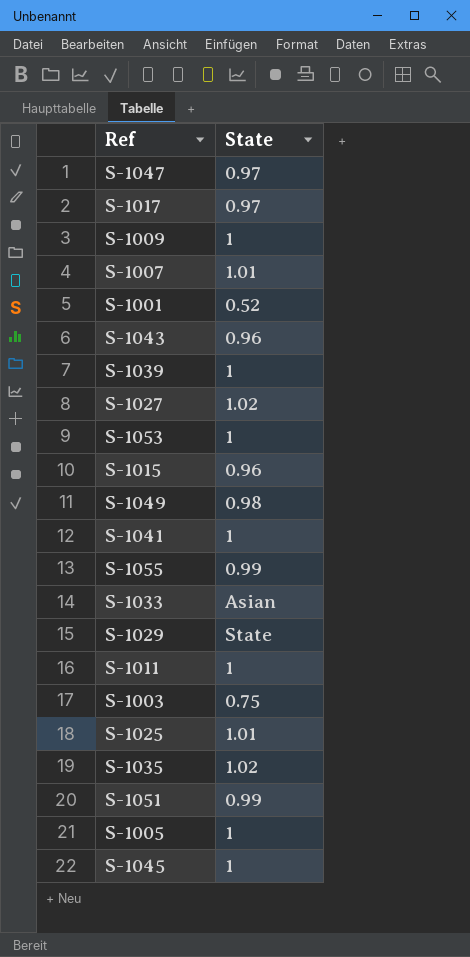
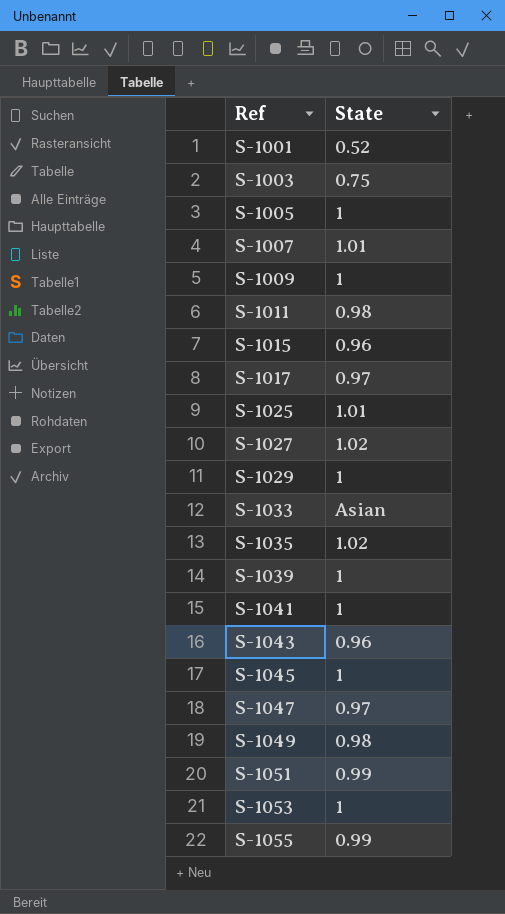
row order: none -> Ref ascending
S-1011 | State: 1 -> 0.98
S-1029 | State: State -> 1

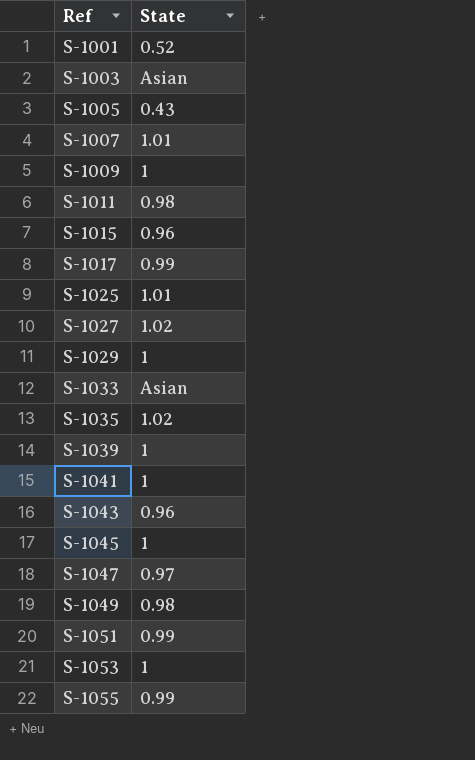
S-1003 | State: 0.75 -> Asian
S-1005 | State: 1 -> 0.43
S-1017 | State: 0.97 -> 0.99

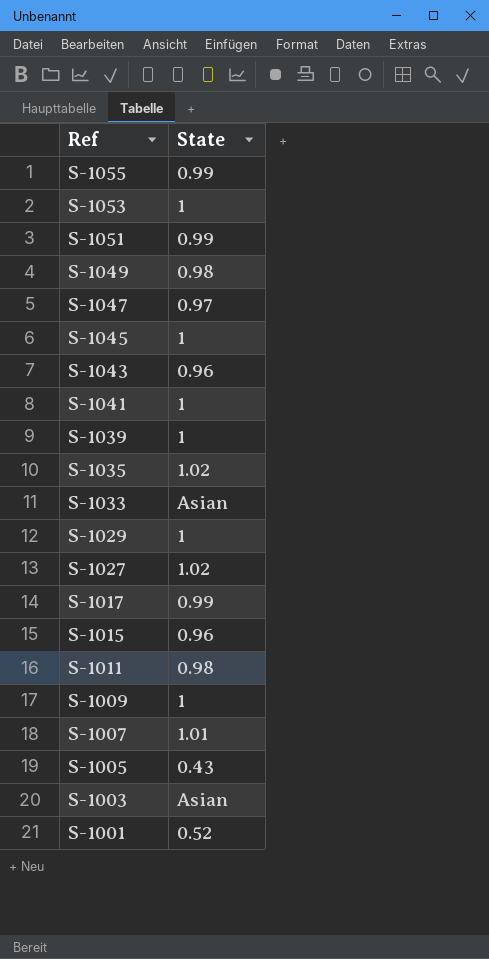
row order: Ref ascending -> Ref descending
row S-1025: 1.01 -> none

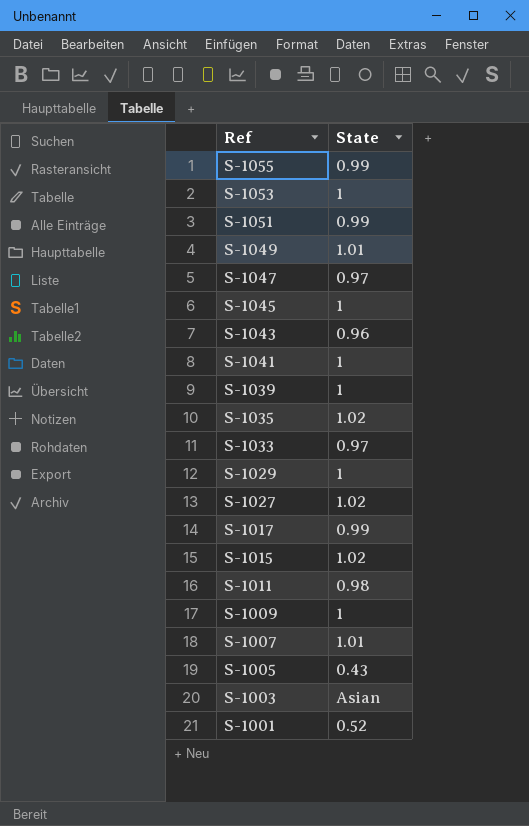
S-1049 | State: 0.98 -> 1.01
S-1033 | State: Asian -> 0.97
S-1015 | State: 0.96 -> 1.02

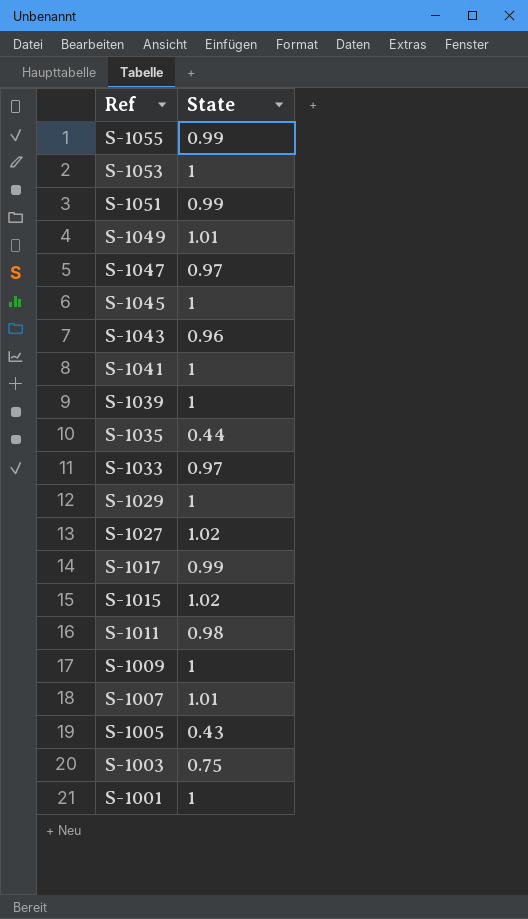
S-1035 | State: 1.02 -> 0.44
S-1003 | State: Asian -> 0.75
S-1001 | State: 0.52 -> 1

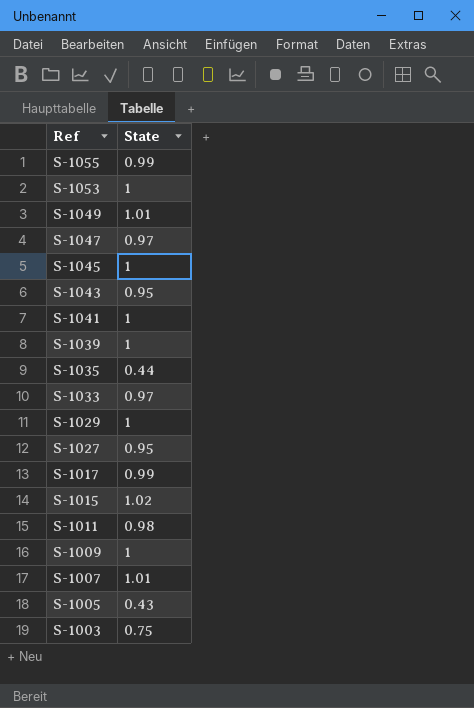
row S-1051: 0.99 -> none
row S-1001: 1 -> none
S-1043 | State: 0.96 -> 0.95
S-1027 | State: 1.02 -> 0.95

